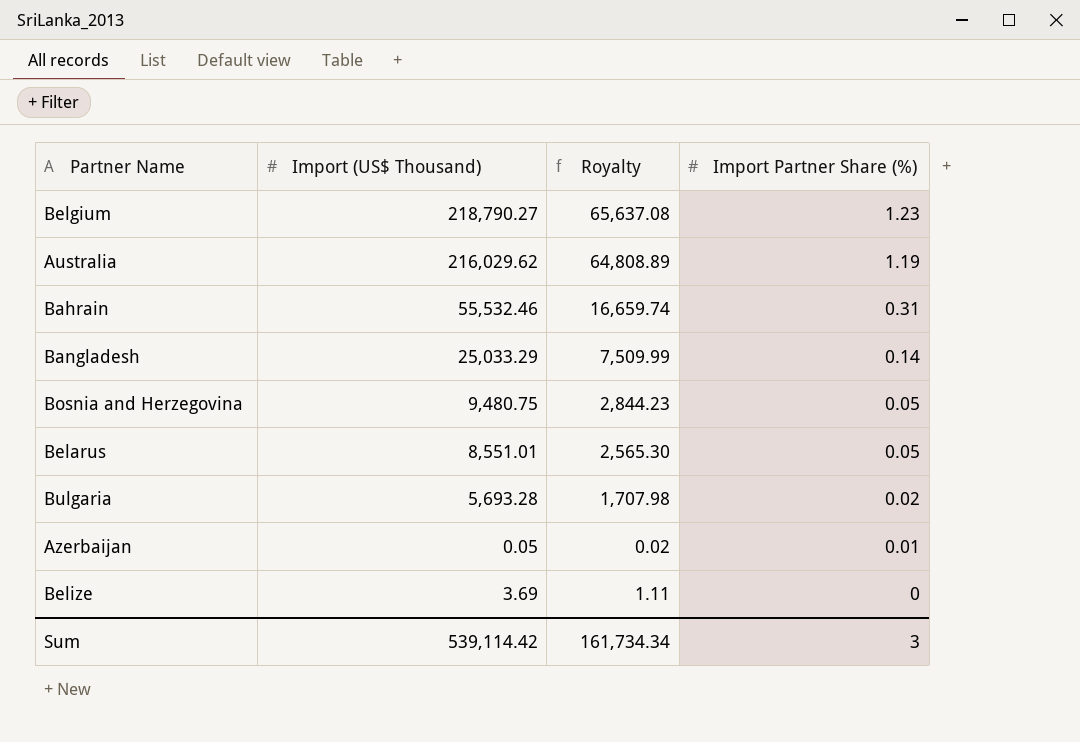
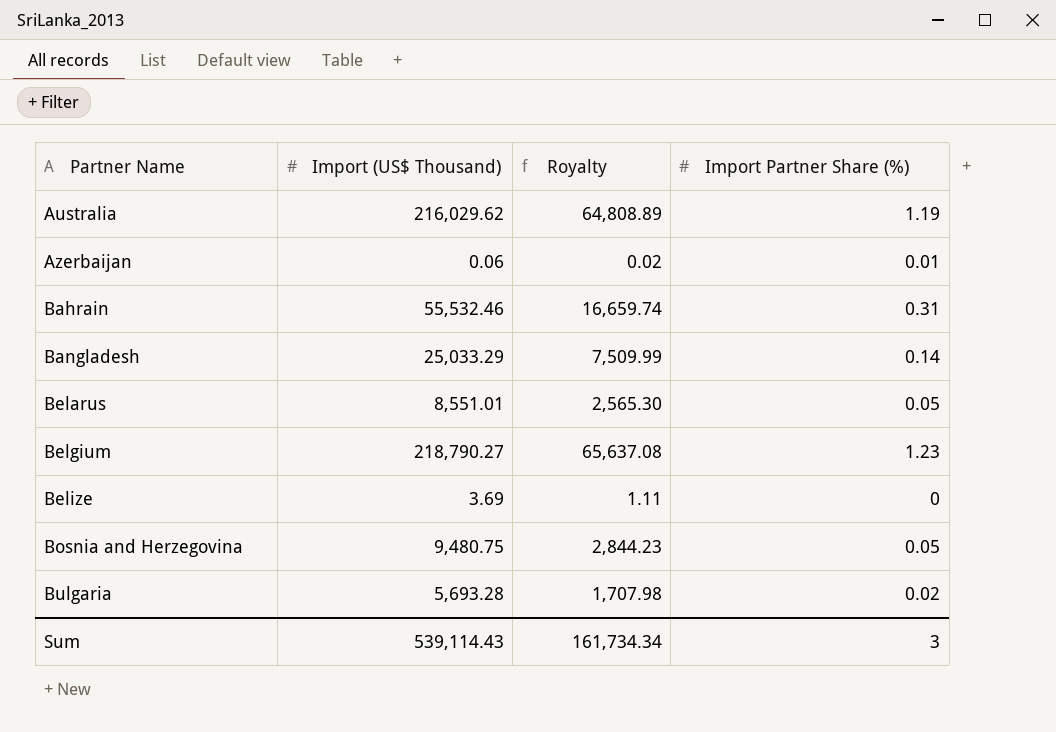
row order: Import Partner Share (%) descending -> Partner Name ascending
Azerbaijan | Import (US$ Thousand): 0.05 -> 0.06
Sum | Import (US$ Thousand): 539,114.42 -> 539,114.43

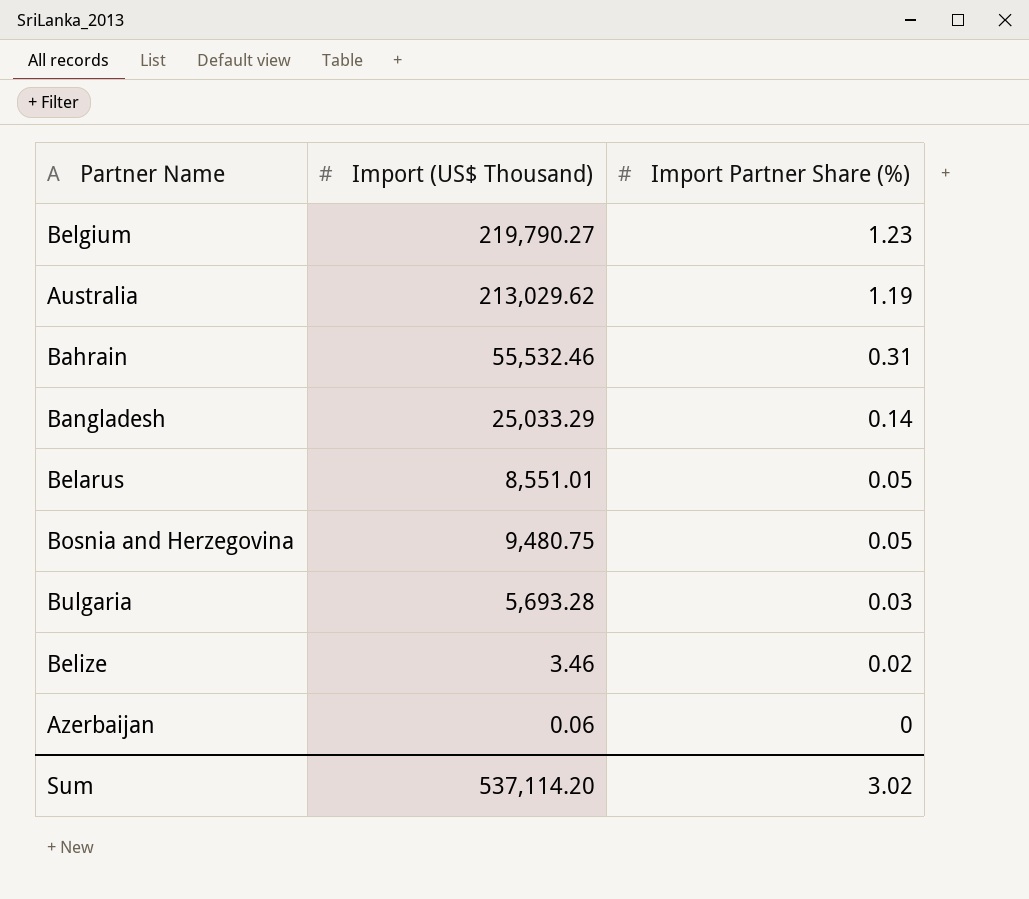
row order: Partner Name ascending -> Import Partner Share (%) descending
column Royalty | formula: [Import (US$ Thousand)] * 0.3 -> none
Belgium | Import (US$ Thousand): 218,790.27 -> 219,790.27
Australia | Import (US$ Thousand): 216,029.62 -> 213,029.62
Bulgaria | Import Partner Share (%): 0.02 -> 0.03
Belize | Import (US$ Thousand): 3.69 -> 3.46
Belize | Import Partner Share (%): 0 -> 0.02
Azerbaijan | Import Partner Share (%): 0.01 -> 0
Sum | Import (US$ Thousand): 539,114.43 -> 537,114.20
Sum | Import Partner Share (%): 3 -> 3.02

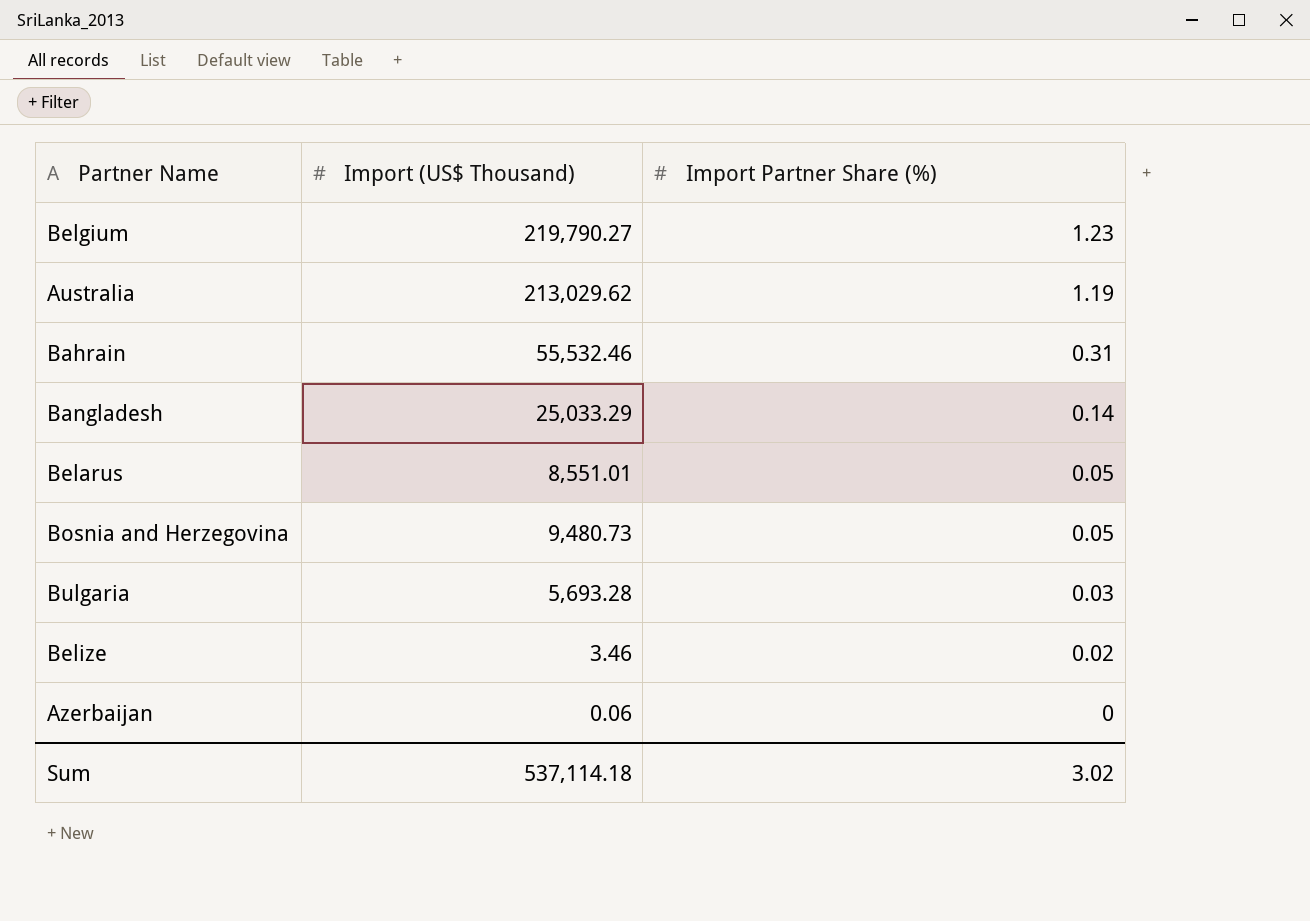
Bosnia and Herzegovina | Import (US$ Thousand): 9,480.75 -> 9,480.73
Sum | Import (US$ Thousand): 537,114.20 -> 537,114.18

